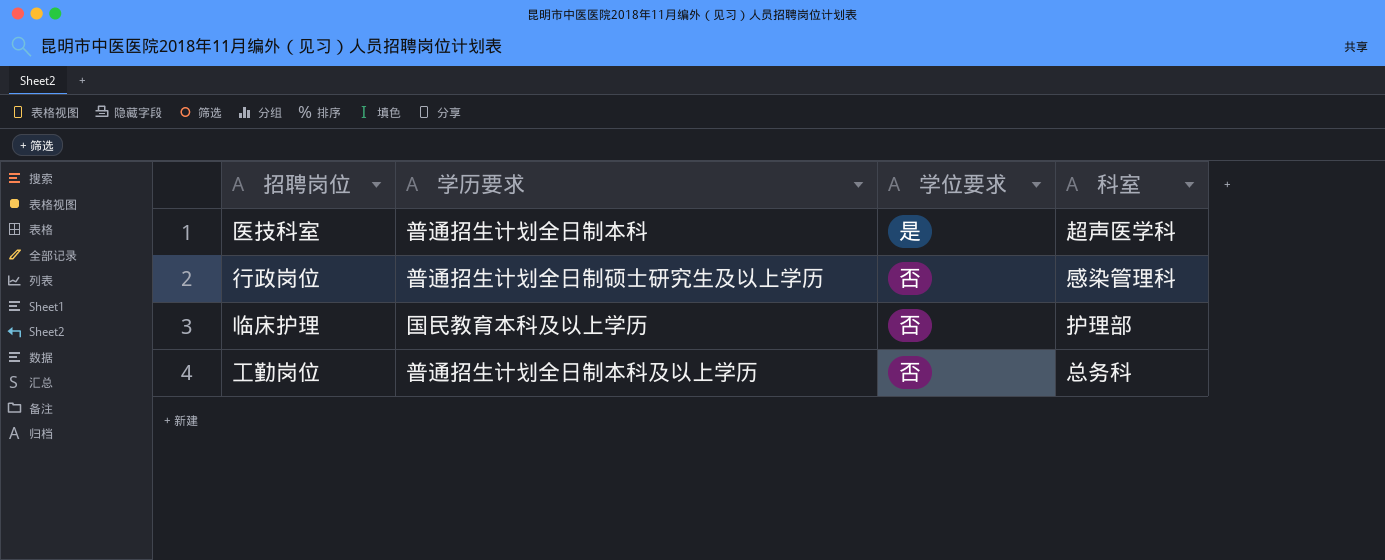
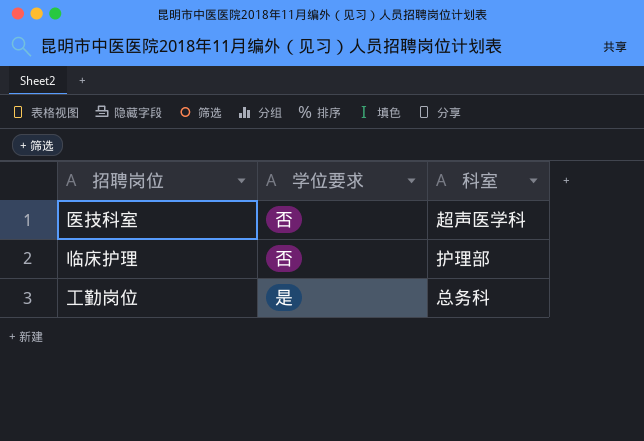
column 学历要求 | position: 2 -> none
row 行政岗位: 普通招生计划全日制硕士研究生及以上学历 | 否 | 感染管理科 -> none
医技科室 | 学位要求: 是 -> 否
工勤岗位 | 学位要求: 否 -> 是

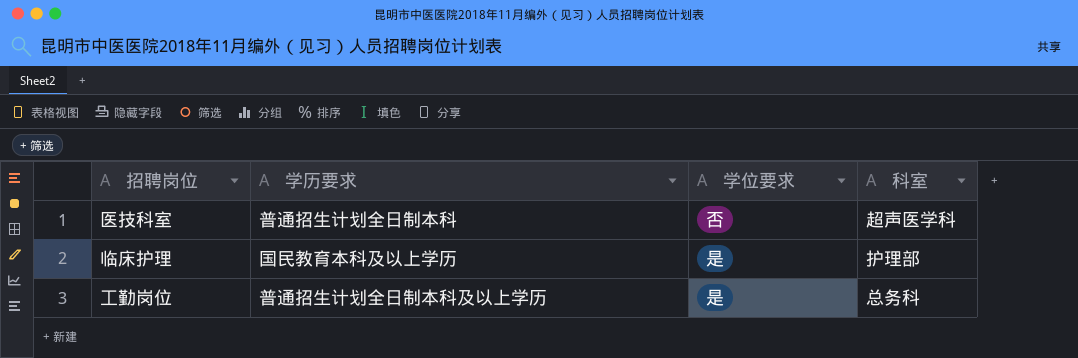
column 学历要求 | position: none -> 2
临床护理 | 学位要求: 否 -> 是

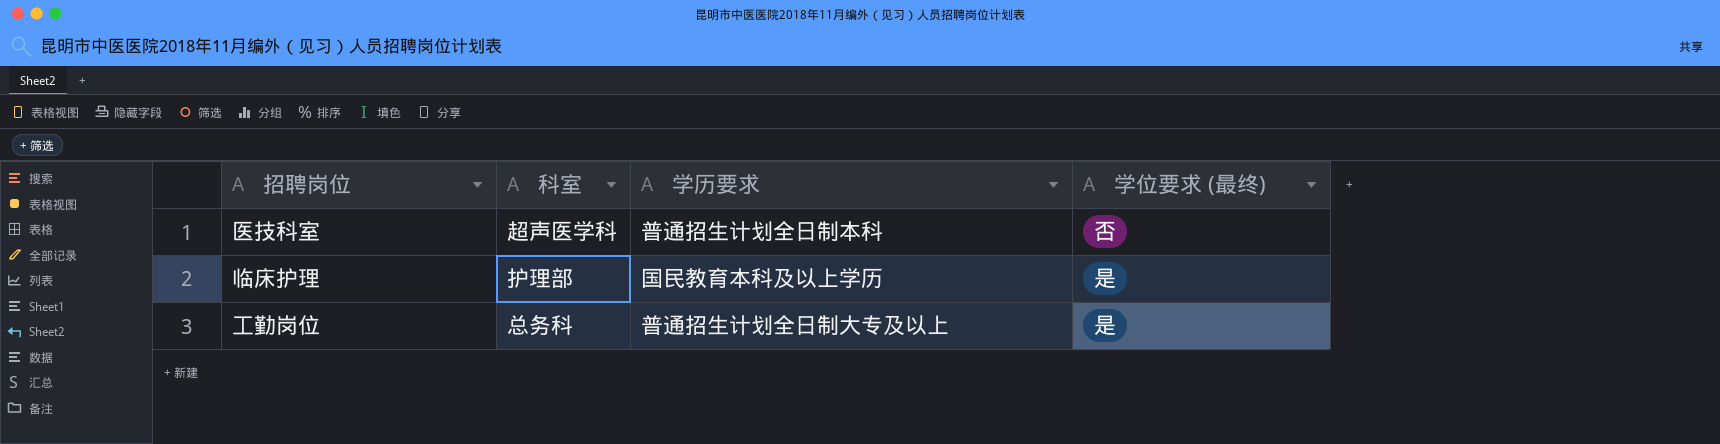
column 科室 | position: 4 -> 2
column name: 学位要求 -> 学位要求 (最终)
工勤岗位 | 学历要求: 普通招生计划全日制本科及以上学历 -> 普通招生计划全日制大专及以上

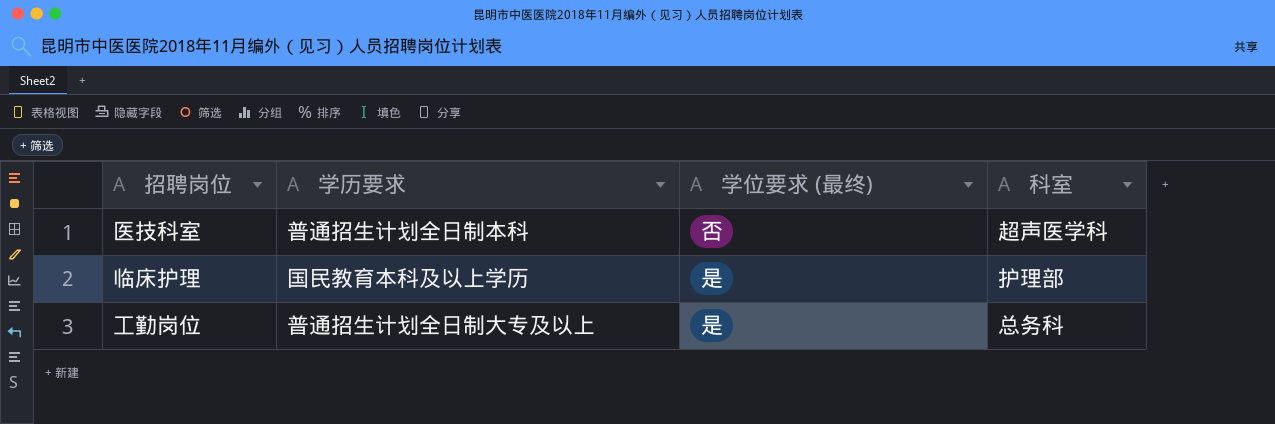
column 科室 | position: 2 -> 4

